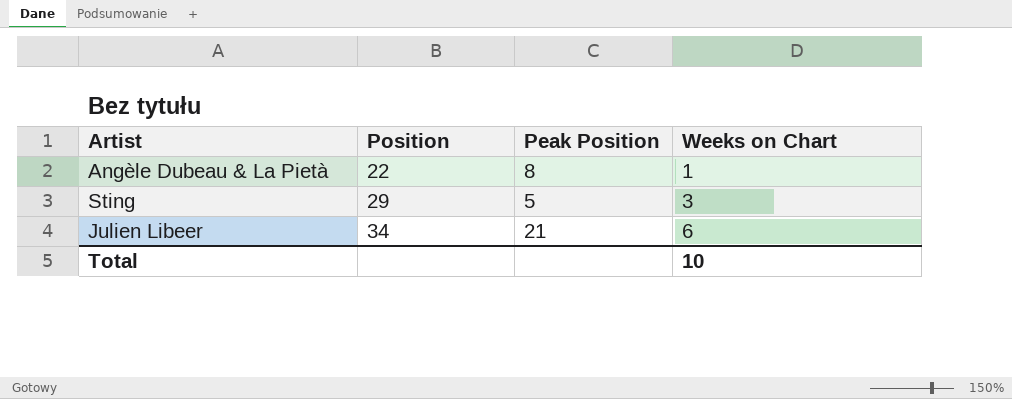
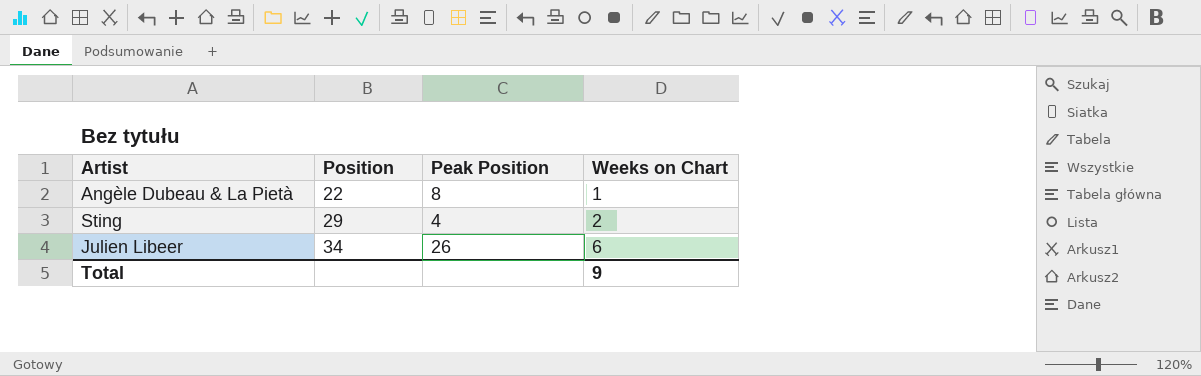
Sting | Peak Position: 5 -> 4
Sting | Weeks on Chart: 3 -> 2
Julien Libeer | Peak Position: 21 -> 26
Total | Weeks on Chart: 10 -> 9

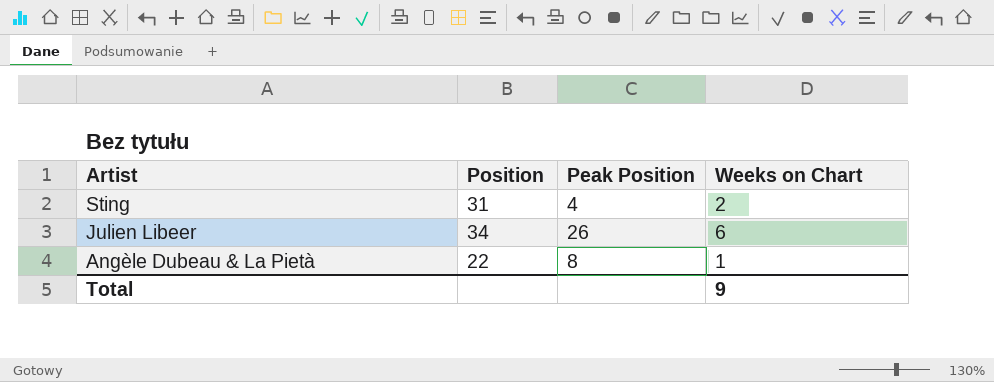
row order: Position ascending -> Artist descending
Sting | Position: 29 -> 31

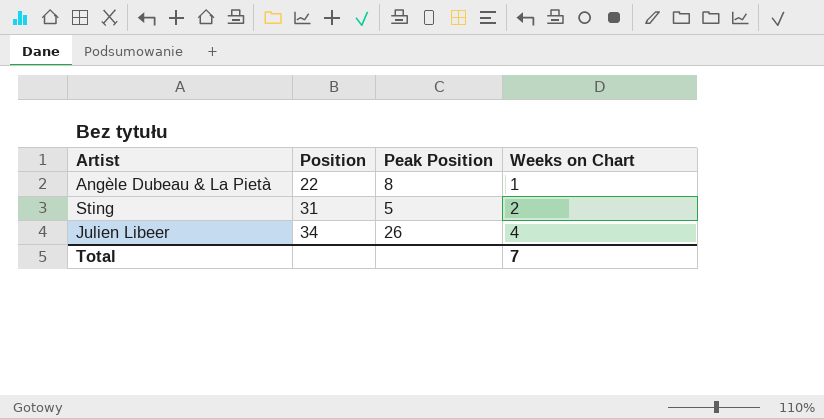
row order: Artist descending -> Position ascending
Sting | Peak Position: 4 -> 5
Julien Libeer | Weeks on Chart: 6 -> 4
Total | Weeks on Chart: 9 -> 7

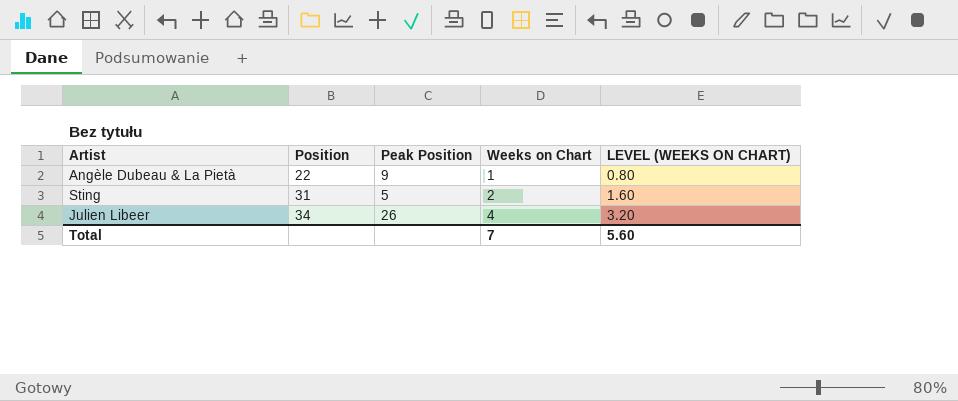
column LEVEL (WEEKS ON CHART) | formula: none -> [Weeks on Chart] * 0.8
Angèle Dubeau & La Pietà | Peak Position: 8 -> 9

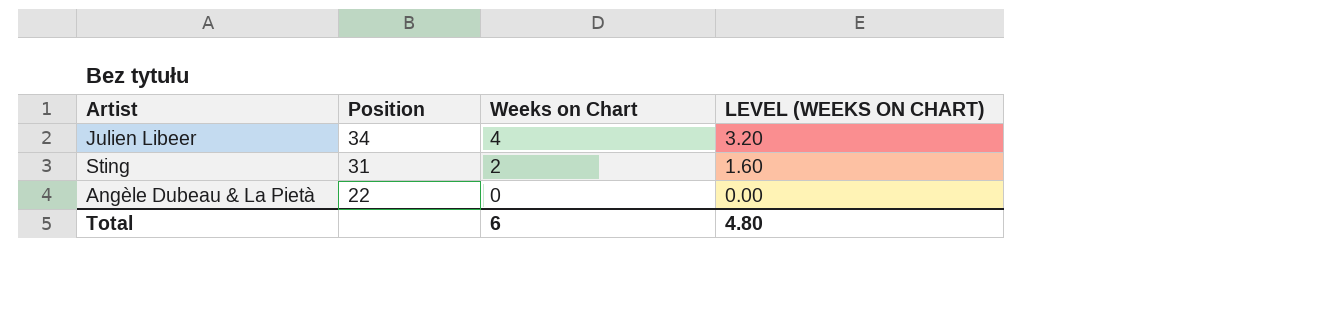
row order: Position ascending -> Position descending
column Peak Position | position: 3 -> none
Angèle Dubeau & La Pietà | Weeks on Chart: 1 -> 0
Angèle Dubeau & La Pietà | LEVEL (WEEKS ON CHART): 0.80 -> 0.00
Total | Weeks on Chart: 7 -> 6
Total | LEVEL (WEEKS ON CHART): 5.60 -> 4.80

